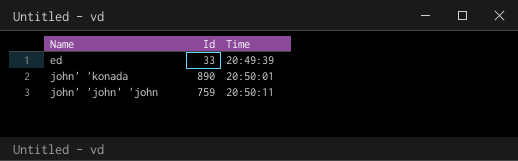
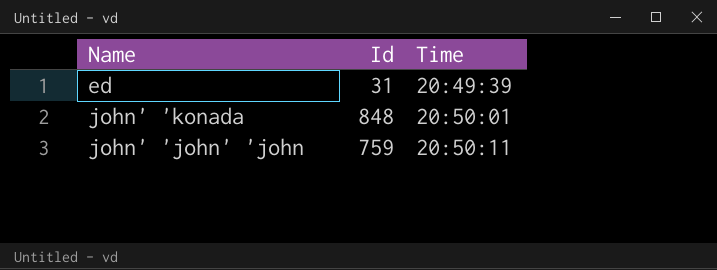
ed | Id: 33 -> 31
john' 'konada | Id: 890 -> 848

